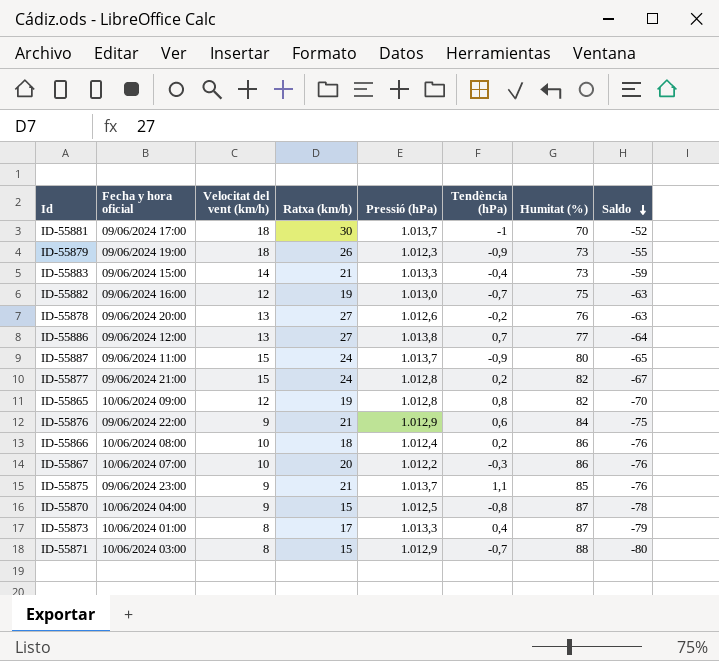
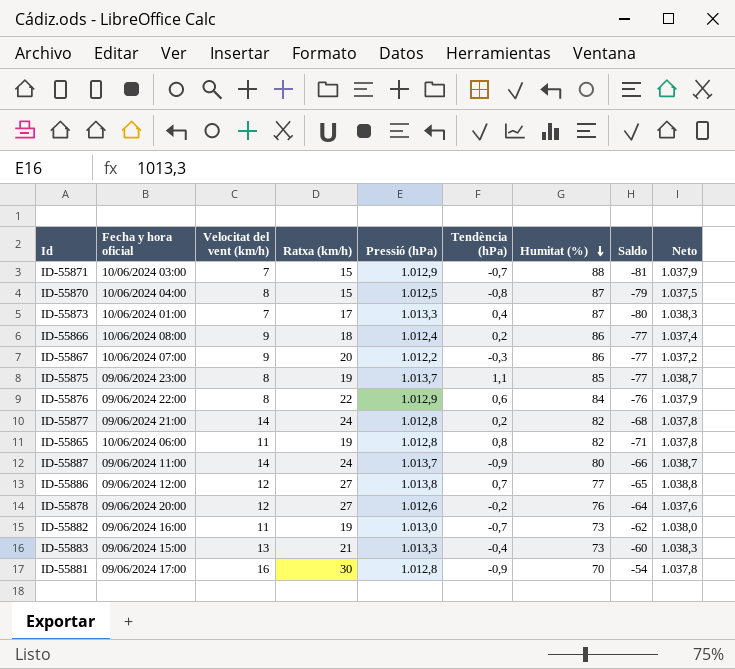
row order: Saldo descending -> Humitat (%) descending
column Neto | formula: none -> [Pressió (hPa)] + 25
row ID-55879: 09/06/2024 19:00 | 18 | 26 | 1.012,3 | -0,9 | 73 | -55 -> none
ID-55871 | Velocitat del vent (km/h): 8 -> 7
ID-55871 | Saldo: -80 -> -81
ID-55870 | Velocitat del vent (km/h): 9 -> 8
ID-55870 | Saldo: -78 -> -79
ID-55873 | Velocitat del vent (km/h): 8 -> 7
ID-55873 | Saldo: -79 -> -80
ID-55866 | Velocitat del vent (km/h): 10 -> 9
ID-55866 | Saldo: -76 -> -77
ID-55867 | Velocitat del vent (km/h): 10 -> 9
ID-55867 | Saldo: -76 -> -77
ID-55875 | Velocitat del vent (km/h): 9 -> 8
ID-55875 | Ratxa (km/h): 21 -> 19
ID-55875 | Saldo: -76 -> -77
ID-55876 | Velocitat del vent (km/h): 9 -> 8
ID-55876 | Ratxa (km/h): 21 -> 22
ID-55876 | Saldo: -75 -> -76
ID-55877 | Velocitat del vent (km/h): 15 -> 14
ID-55877 | Saldo: -67 -> -68
ID-55865 | Fecha y hora oficial: 10/06/2024 09:00 -> 10/06/2024 06:00
ID-55865 | Velocitat del vent (km/h): 12 -> 11
ID-55865 | Saldo: -70 -> -71
ID-55887 | Velocitat del vent (km/h): 15 -> 14
ID-55887 | Saldo: -65 -> -66
ID-55886 | Velocitat del vent (km/h): 13 -> 12
ID-55886 | Saldo: -64 -> -65
ID-55878 | Velocitat del vent (km/h): 13 -> 12
ID-55878 | Saldo: -63 -> -64
ID-55882 | Velocitat del vent (km/h): 12 -> 11
ID-55882 | Humitat (%): 75 -> 73
ID-55882 | Saldo: -63 -> -62
ID-55883 | Velocitat del vent (km/h): 14 -> 13
ID-55883 | Saldo: -59 -> -60
ID-55881 | Velocitat del vent (km/h): 18 -> 16
ID-55881 | Pressió (hPa): 1.013,7 -> 1.012,8
ID-55881 | Tendència (hPa): -1 -> -0,9
ID-55881 | Saldo: -52 -> -54

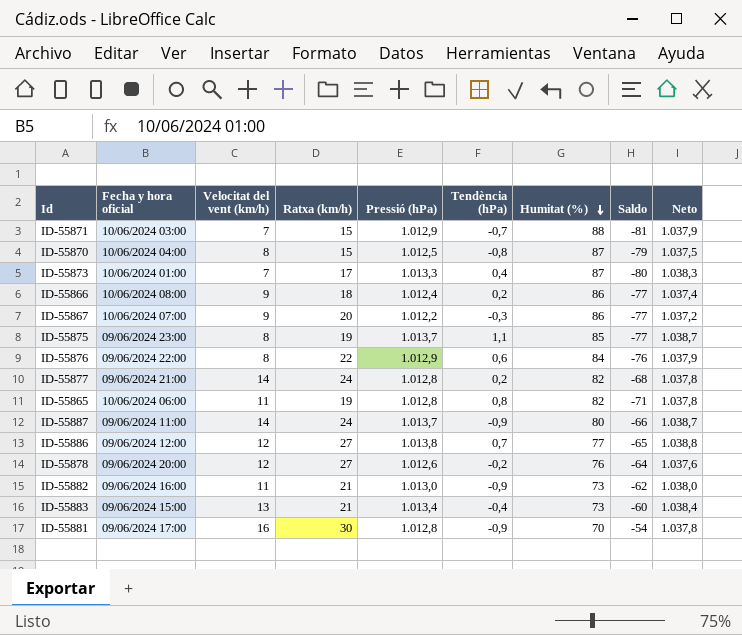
ID-55882 | Ratxa (km/h): 19 -> 21
ID-55882 | Tendència (hPa): -0,7 -> -0,9
ID-55883 | Pressió (hPa): 1.013,3 -> 1.013,4
ID-55883 | Neto: 1.038,3 -> 1.038,4

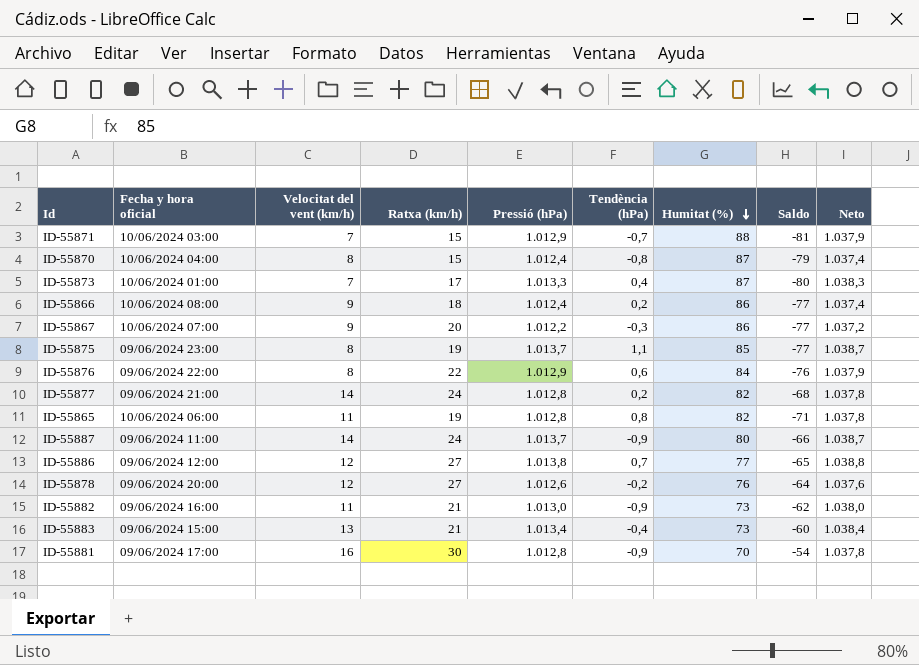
ID-55870 | Pressió (hPa): 1.012,5 -> 1.012,4
ID-55870 | Neto: 1.037,5 -> 1.037,4

